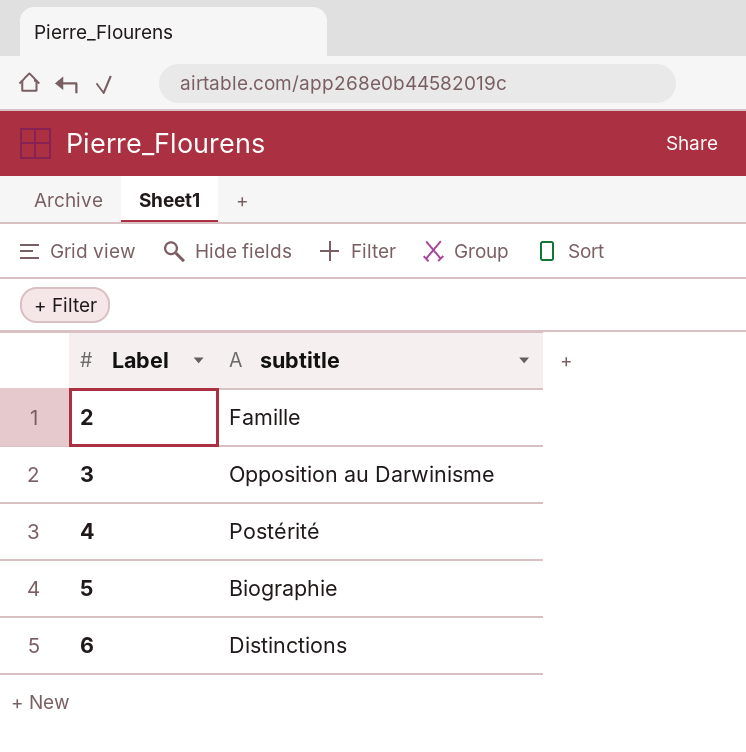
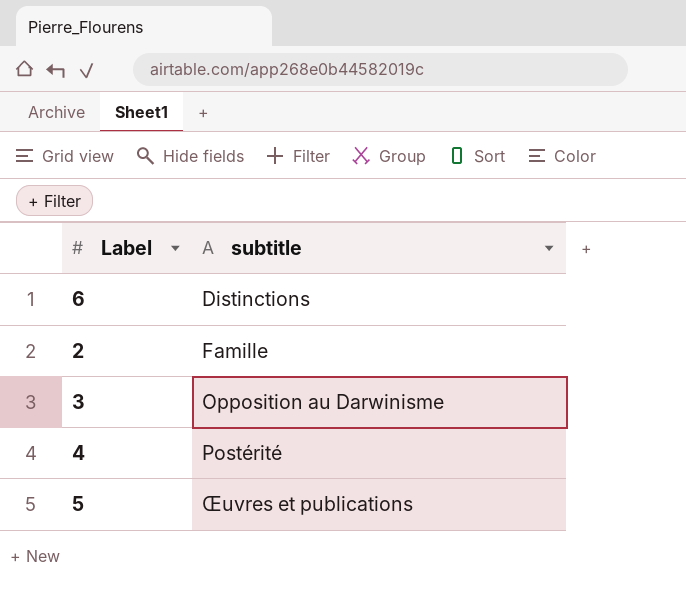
row order: Label ascending -> subtitle ascending
5 | subtitle: Biographie -> Œuvres et publications

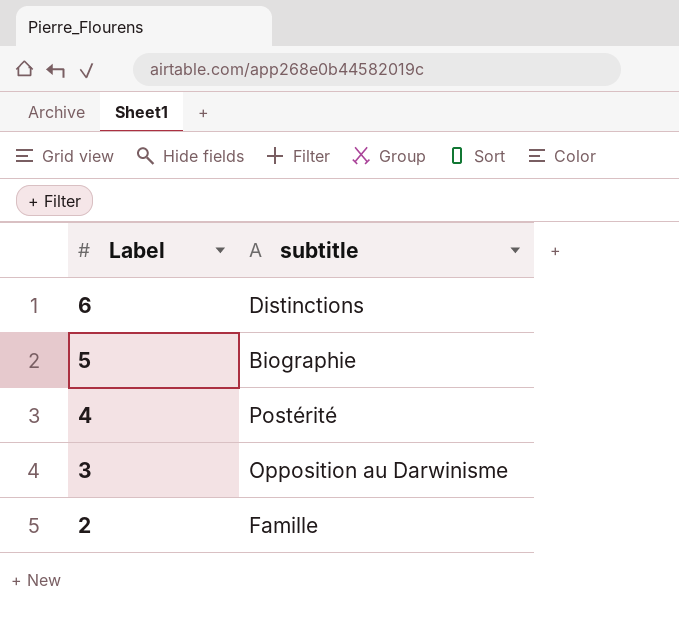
row order: subtitle ascending -> Label descending
5 | subtitle: Œuvres et publications -> Biographie

